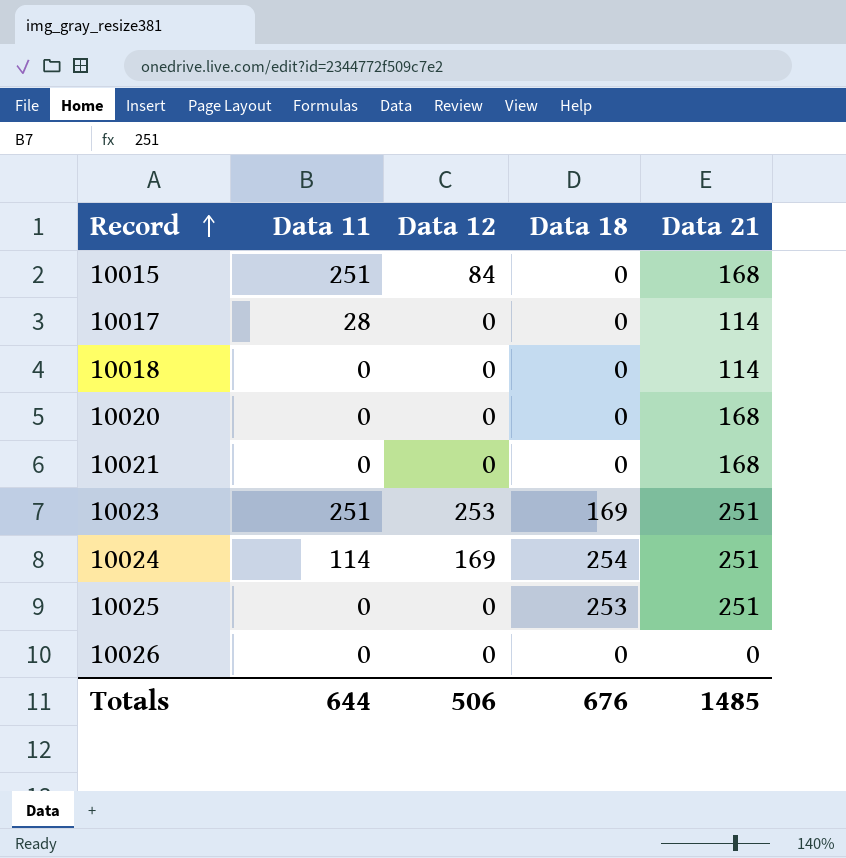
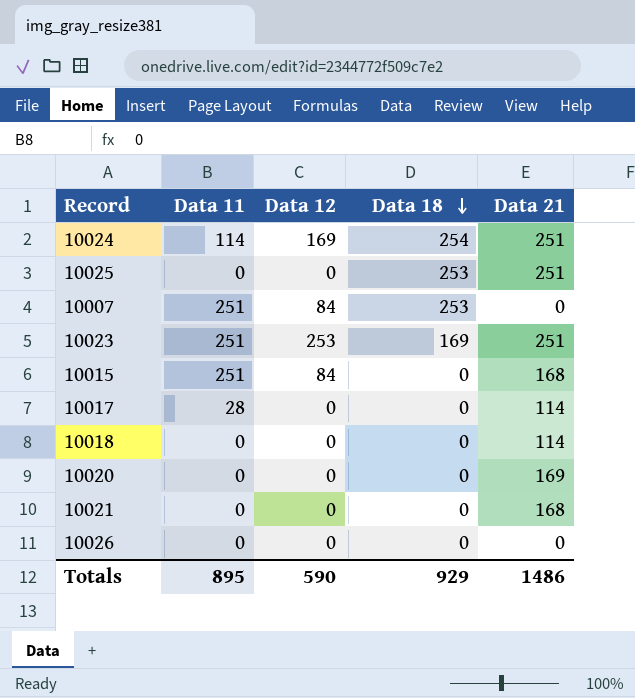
row order: Record ascending -> Data 18 descending
row 10007: none -> 251 | 84 | 253 | 0
10020 | Data 21: 168 -> 169
Totals | Data 11: 644 -> 895
Totals | Data 12: 506 -> 590
Totals | Data 18: 676 -> 929
Totals | Data 21: 1485 -> 1486

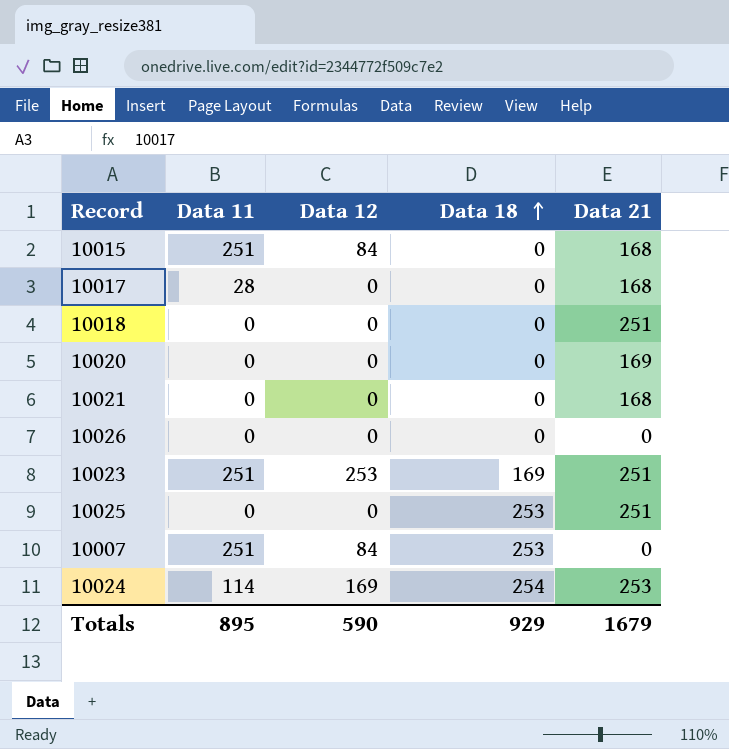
row order: Data 18 descending -> Data 18 ascending
10017 | Data 21: 114 -> 168
10018 | Data 21: 114 -> 251
10024 | Data 21: 251 -> 253
Totals | Data 21: 1486 -> 1679

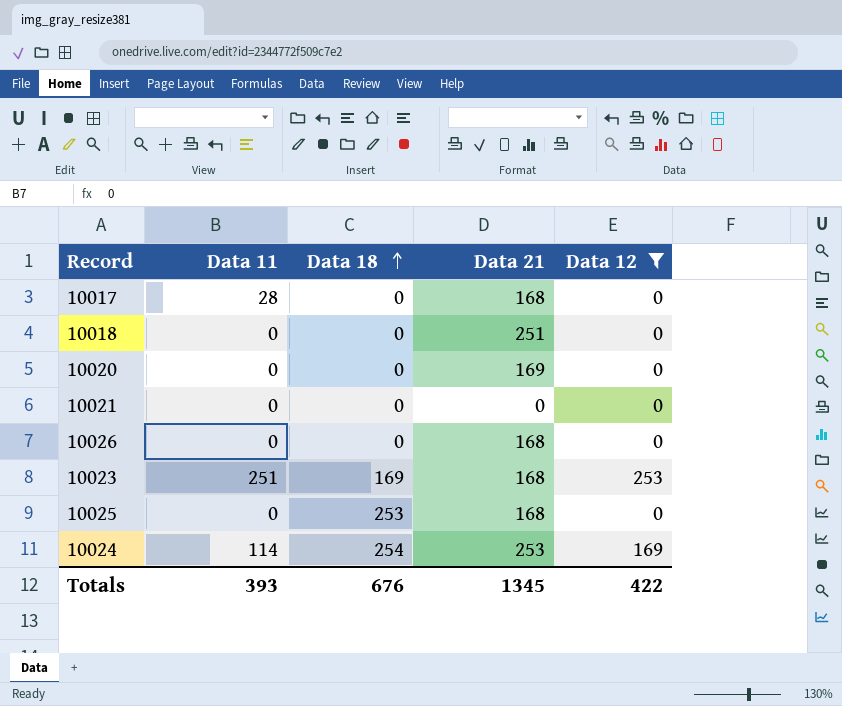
filter: none -> Data 12 != 84
column Data 12 | position: 3 -> 5
10021 | Data 21: 168 -> 0
10026 | Data 21: 0 -> 168
10023 | Data 21: 251 -> 168
10025 | Data 21: 251 -> 168
Totals | Data 11: 895 -> 393
Totals | Data 18: 929 -> 676
Totals | Data 21: 1679 -> 1345
Totals | Data 12: 590 -> 422

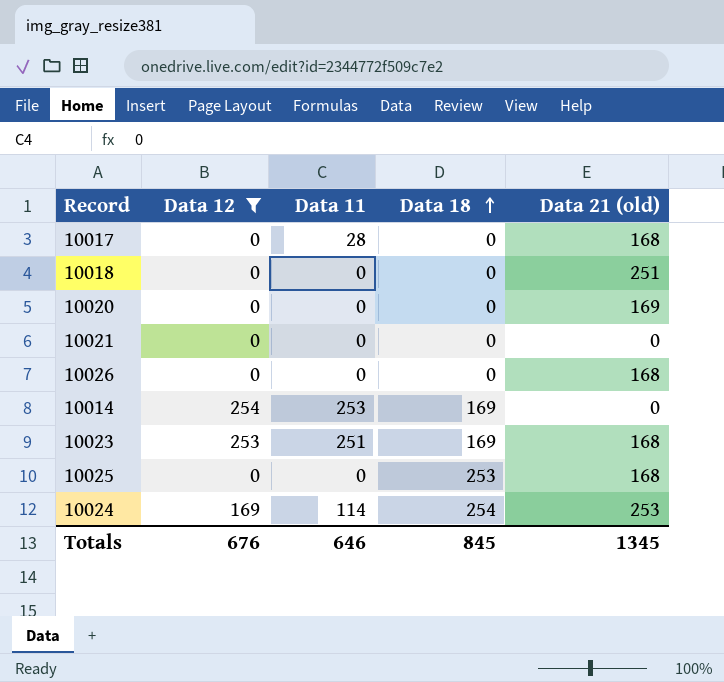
column Data 12 | position: 5 -> 2
column name: Data 21 -> Data 21 (old)
row 10014: none -> 254 | 253 | 169 | 0
Totals | Data 12: 422 -> 676
Totals | Data 11: 393 -> 646
Totals | Data 18: 676 -> 845

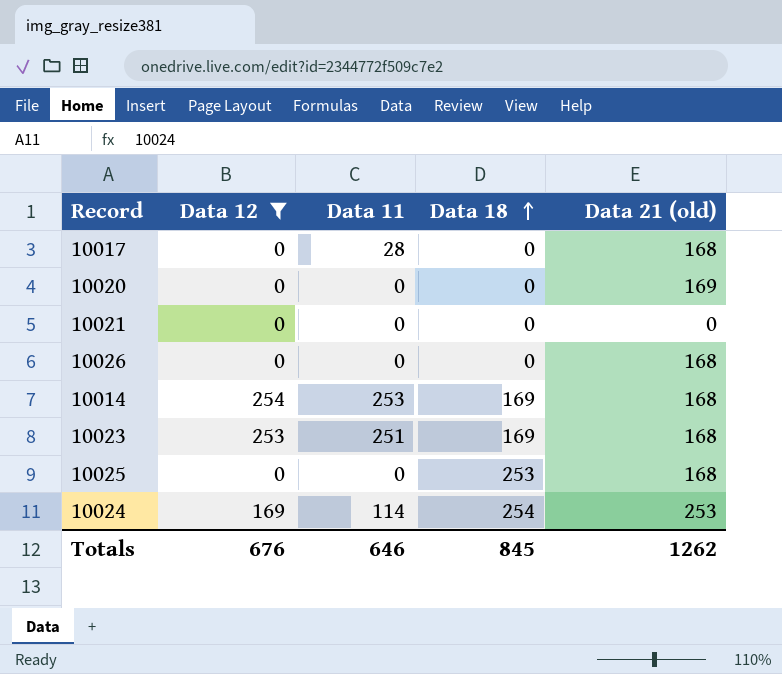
row 10018: 0 | 0 | 0 | 251 -> none
10014 | Data 21 (old): 0 -> 168
Totals | Data 21 (old): 1345 -> 1262

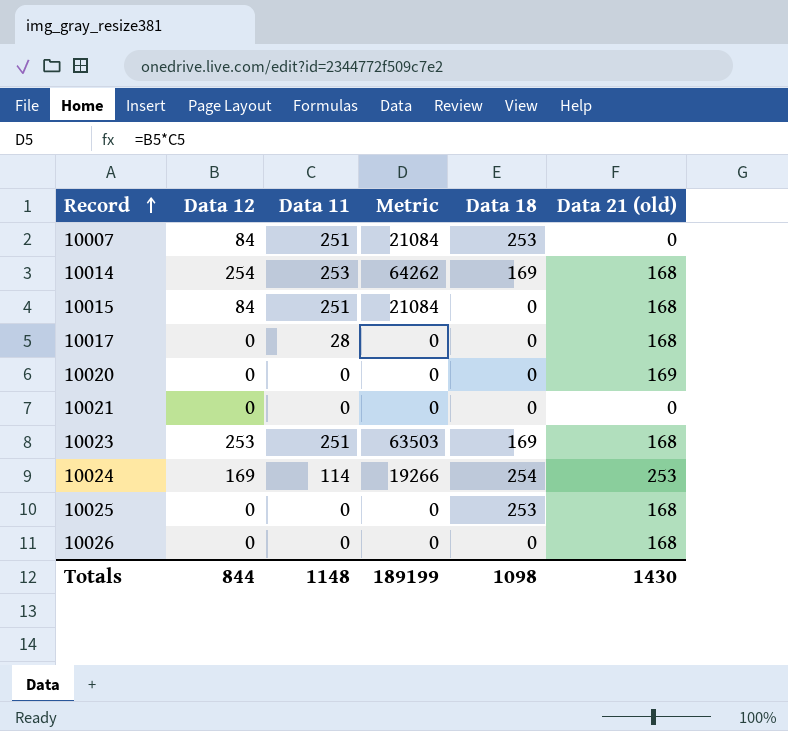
filter: Data 12 != 84 -> none
row order: Data 18 ascending -> Record ascending
column Metric | formula: none -> [Data 12] * [Data 11]
Totals | Data 12: 676 -> 844
Totals | Data 11: 646 -> 1148
Totals | Data 18: 845 -> 1098
Totals | Data 21 (old): 1262 -> 1430

